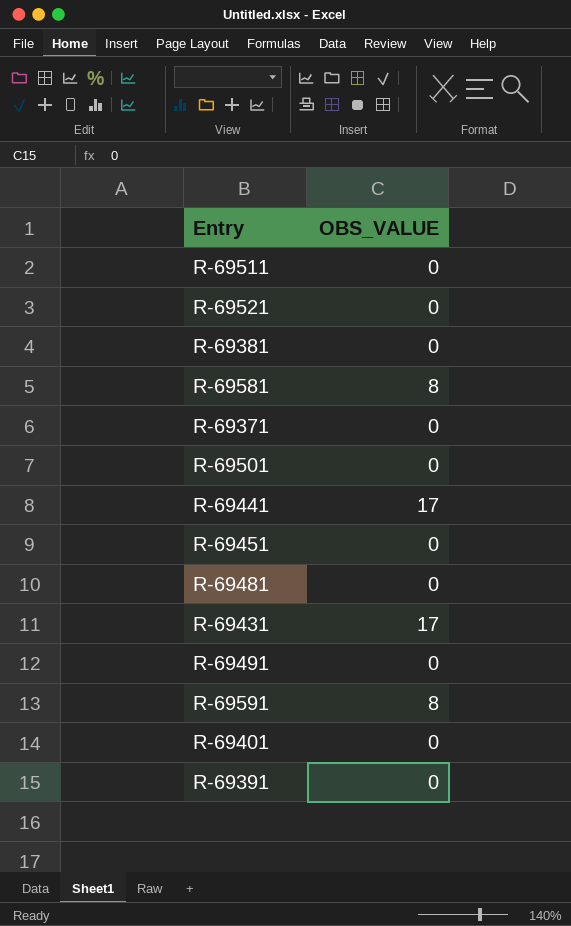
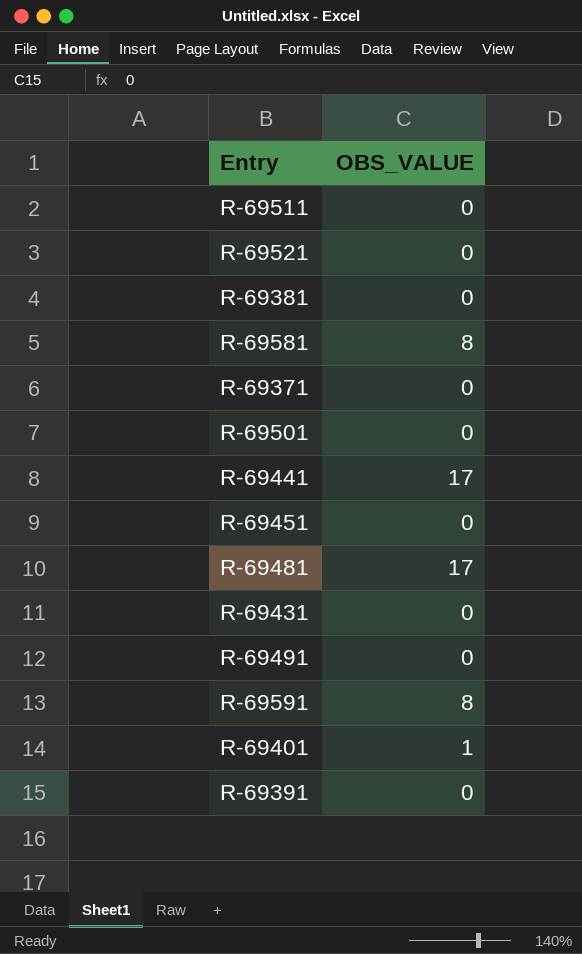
R-69481 | OBS_VALUE: 0 -> 17
R-69431 | OBS_VALUE: 17 -> 0
R-69401 | OBS_VALUE: 0 -> 1

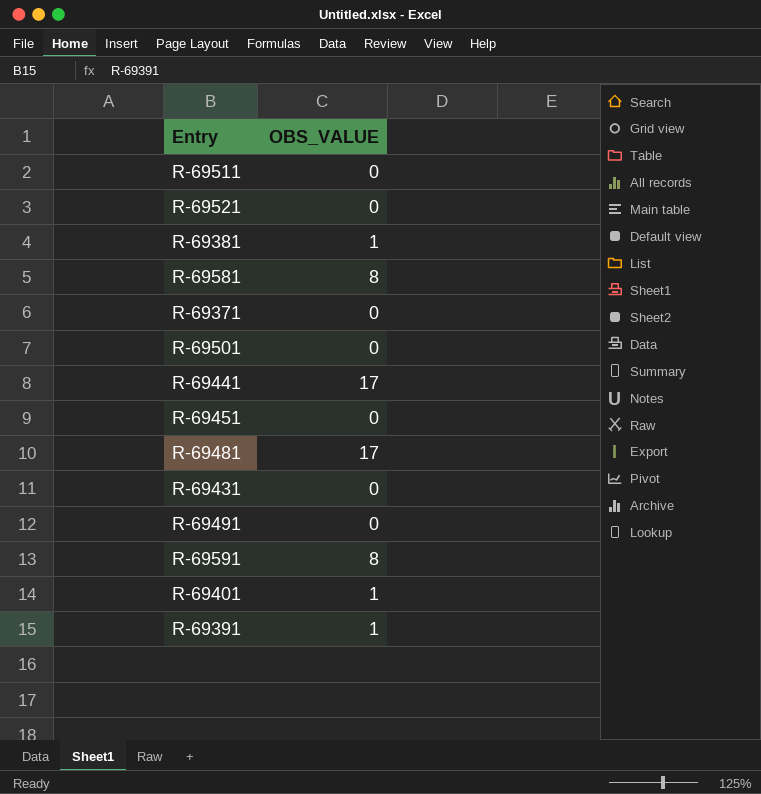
R-69381 | OBS_VALUE: 0 -> 1
R-69391 | OBS_VALUE: 0 -> 1

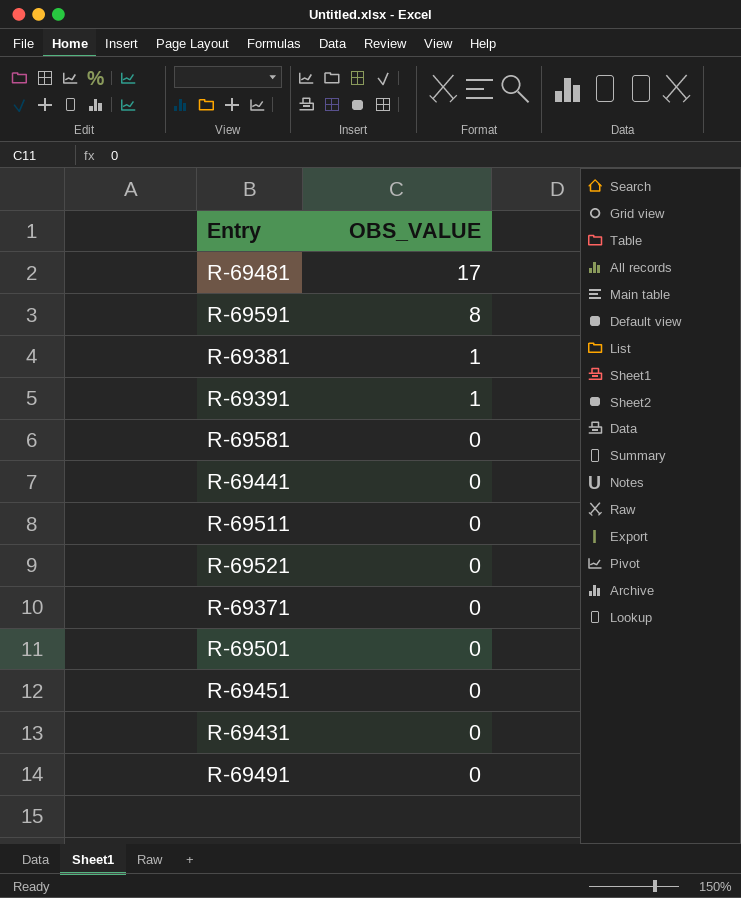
row order: none -> OBS_VALUE descending
row R-69401: 1 -> none
R-69581 | OBS_VALUE: 8 -> 0
R-69441 | OBS_VALUE: 17 -> 0

